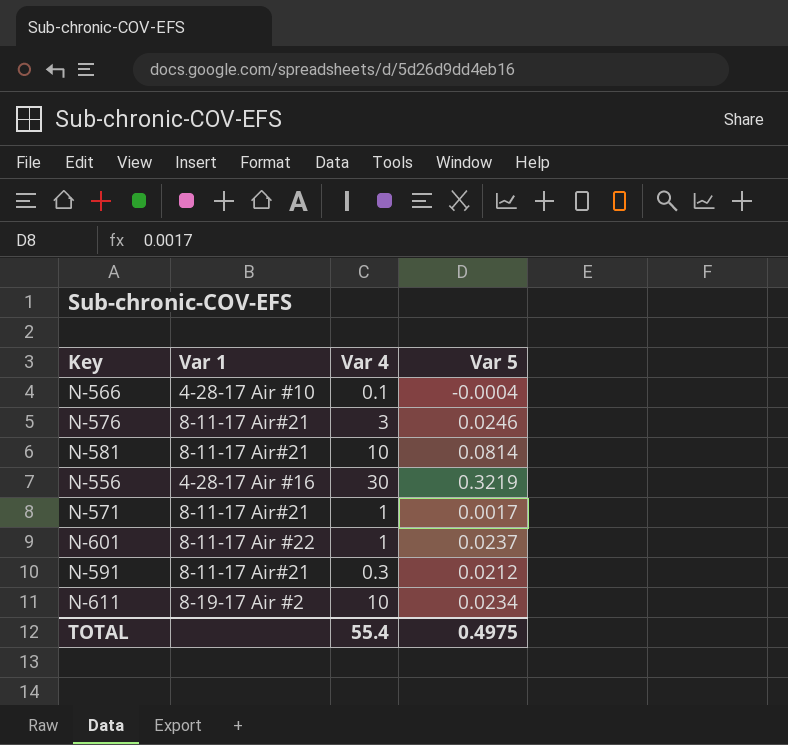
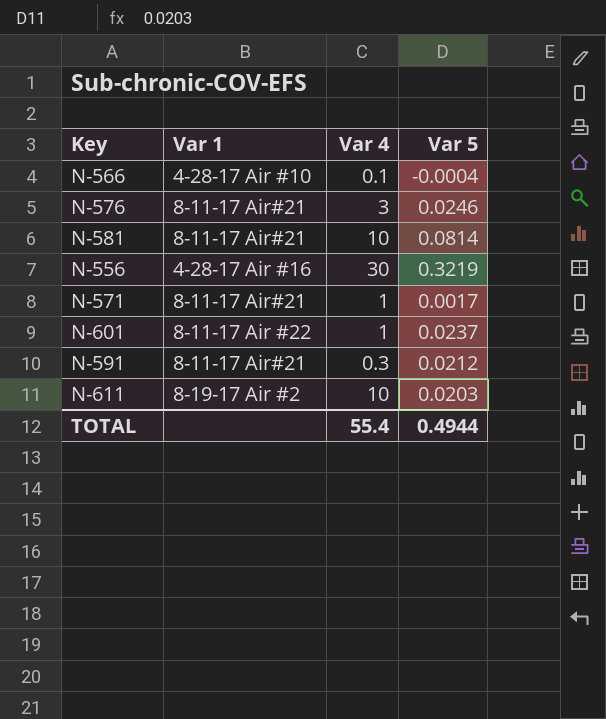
N-611 | Var 5: 0.0234 -> 0.0203
TOTAL | Var 5: 0.4975 -> 0.4944

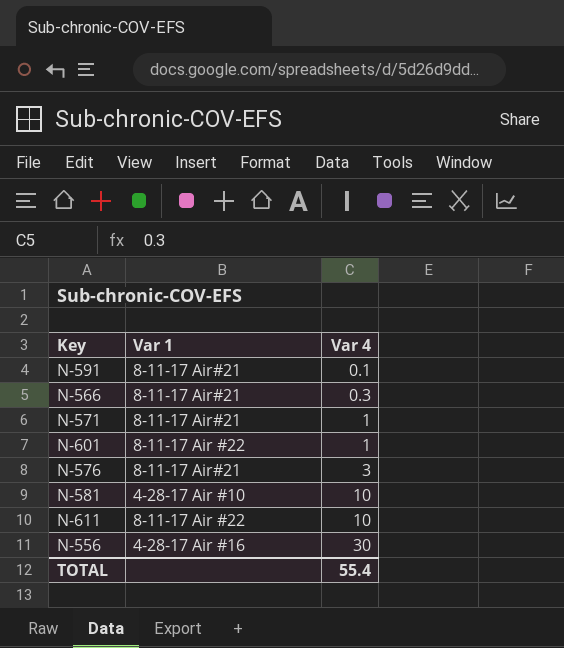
row order: none -> Var 4 ascending
column Var 5 | position: 4 -> none
N-591 | Var 4: 0.3 -> 0.1
N-566 | Var 1: 4-28-17 Air #10 -> 8-11-17 Air#21
N-566 | Var 4: 0.1 -> 0.3
N-581 | Var 1: 8-11-17 Air#21 -> 4-28-17 Air #10
N-611 | Var 1: 8-19-17 Air #2 -> 8-11-17 Air #22

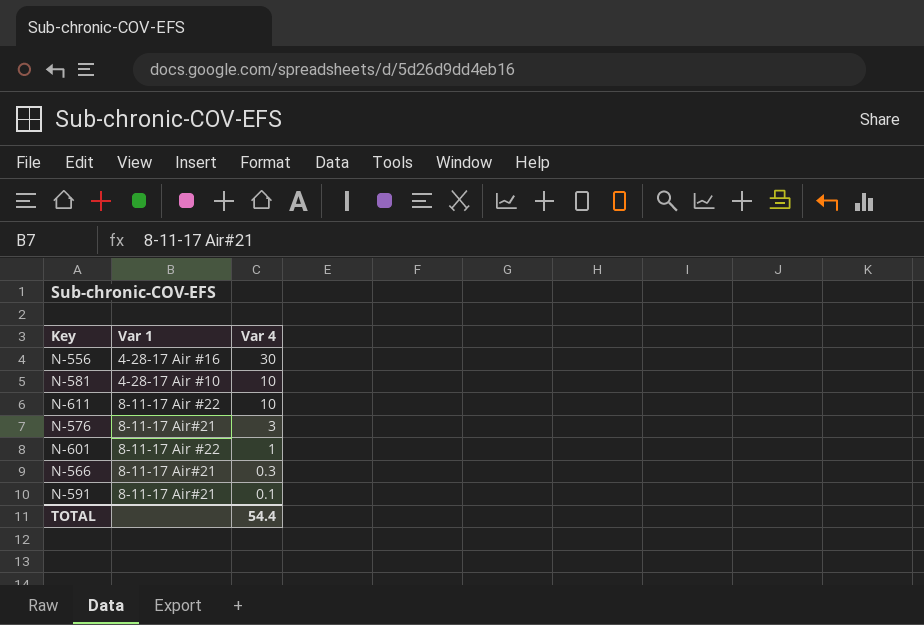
row order: Var 4 ascending -> Var 4 descending
row N-571: 8-11-17 Air#21 | 1 -> none
TOTAL | Var 4: 55.4 -> 54.4

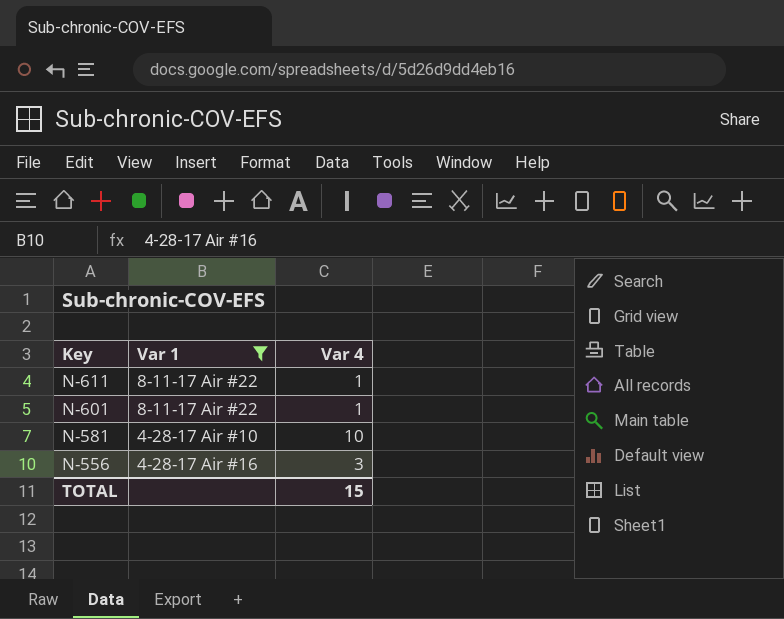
filter: none -> Var 1 != 8-11-17 Air#21
row order: Var 4 descending -> Key descending
N-611 | Var 4: 10 -> 1
N-556 | Var 4: 30 -> 3
TOTAL | Var 4: 54.4 -> 15

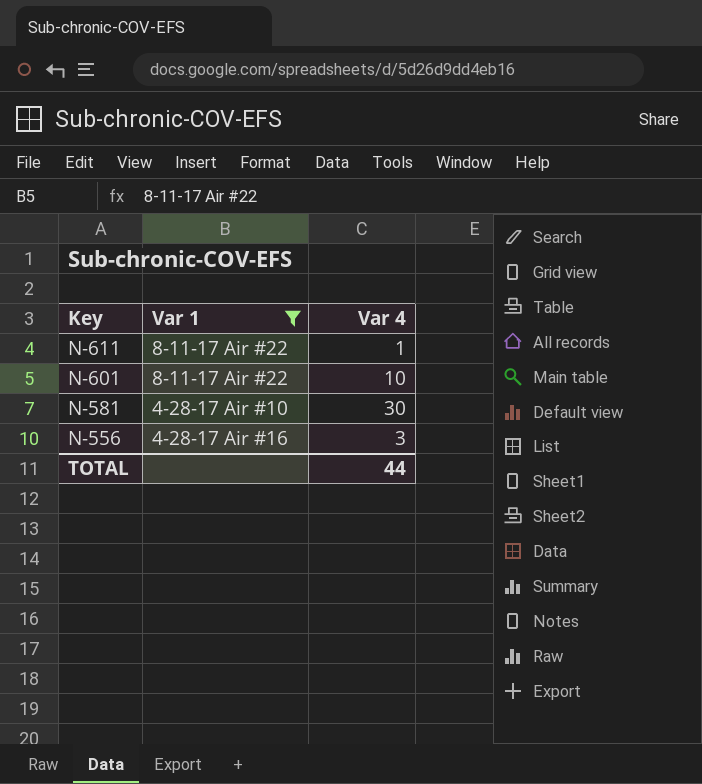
N-601 | Var 4: 1 -> 10
N-581 | Var 4: 10 -> 30
TOTAL | Var 4: 15 -> 44

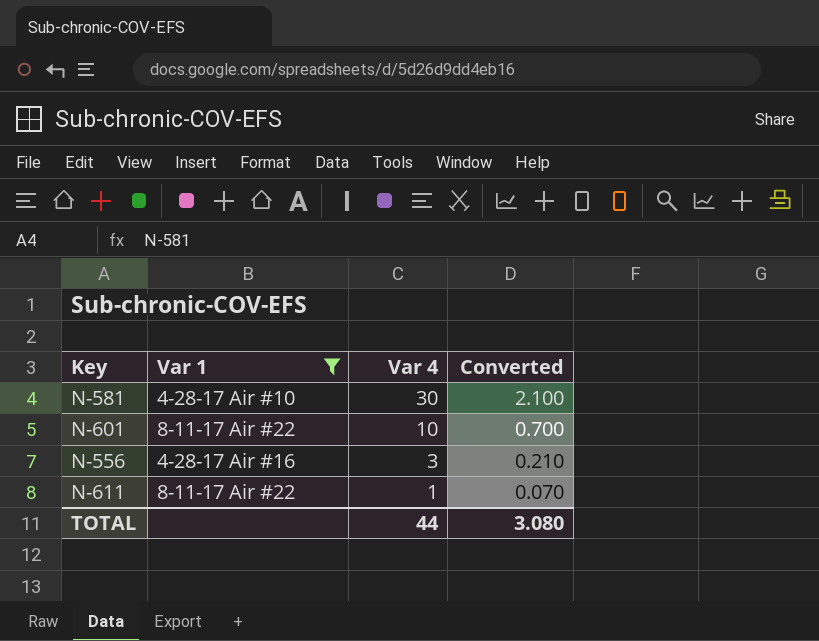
row order: Key descending -> Var 4 descending
column Converted | formula: none -> [Var 4] * 0.07

